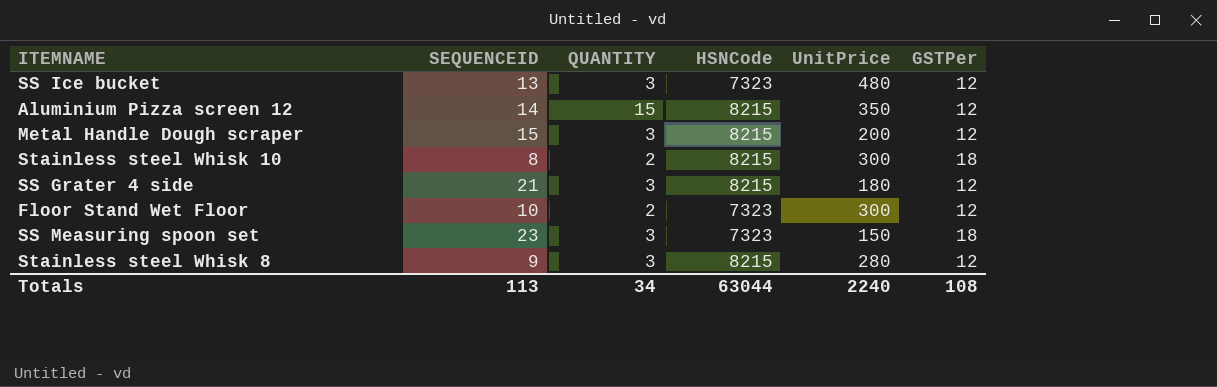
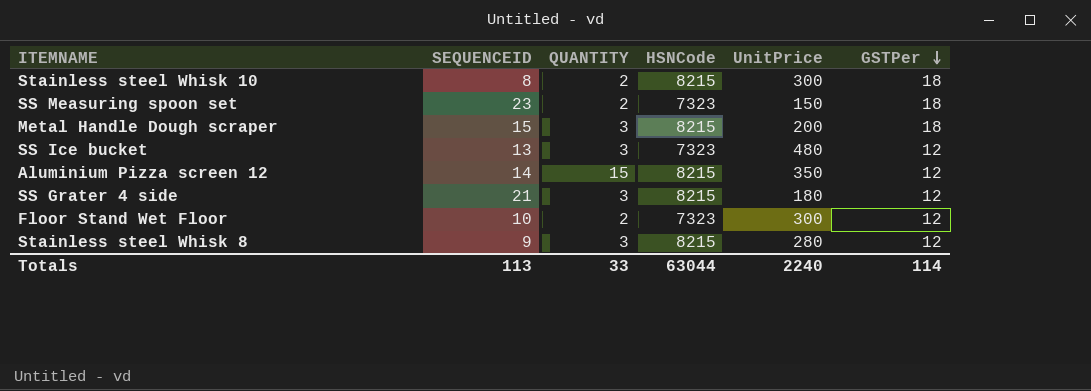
row order: none -> GSTPer descending
SS Measuring spoon set | QUANTITY: 3 -> 2
Metal Handle Dough scraper | GSTPer: 12 -> 18
Totals | QUANTITY: 34 -> 33
Totals | GSTPer: 108 -> 114

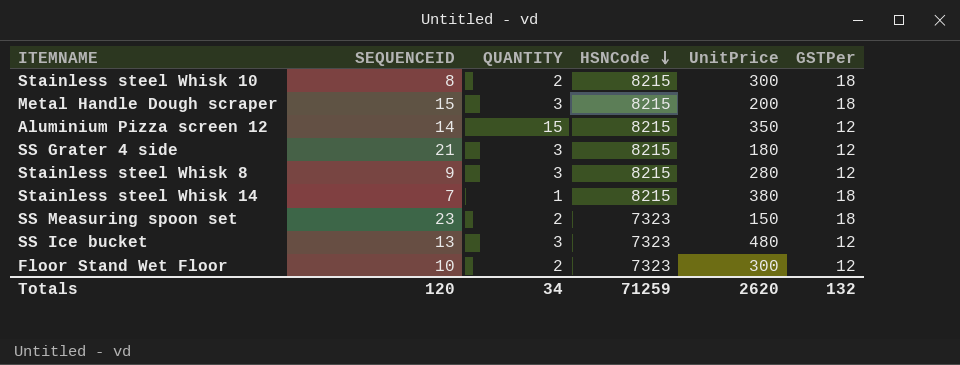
row order: GSTPer descending -> HSNCode descending
row Stainless steel Whisk 14: none -> 7 | 1 | 8215 | 380 | 18
Totals | SEQUENCEID: 113 -> 120
Totals | QUANTITY: 33 -> 34
Totals | HSNCode: 63044 -> 71259
Totals | UnitPrice: 2240 -> 2620
Totals | GSTPer: 114 -> 132

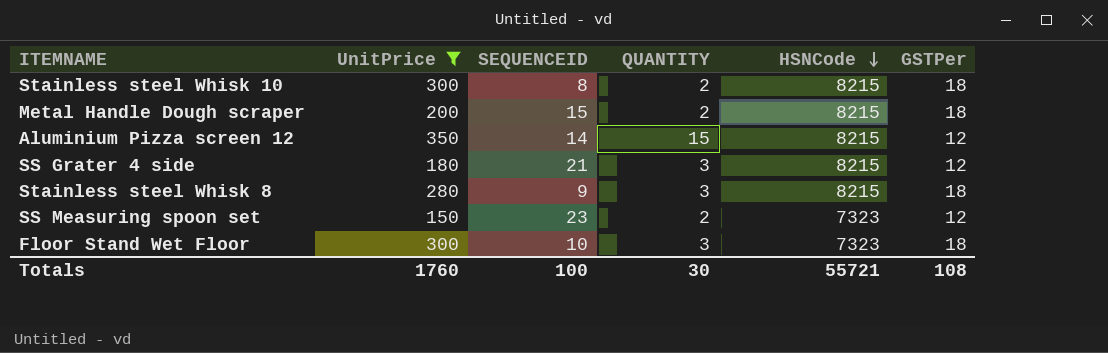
filter: none -> UnitPrice <= 350
column UnitPrice | position: 5 -> 2
Metal Handle Dough scraper | QUANTITY: 3 -> 2
Stainless steel Whisk 8 | GSTPer: 12 -> 18
SS Measuring spoon set | GSTPer: 18 -> 12
Floor Stand Wet Floor | QUANTITY: 2 -> 3
Floor Stand Wet Floor | GSTPer: 12 -> 18
Totals | UnitPrice: 2620 -> 1760
Totals | SEQUENCEID: 120 -> 100
Totals | QUANTITY: 34 -> 30
Totals | HSNCode: 71259 -> 55721
Totals | GSTPer: 132 -> 108

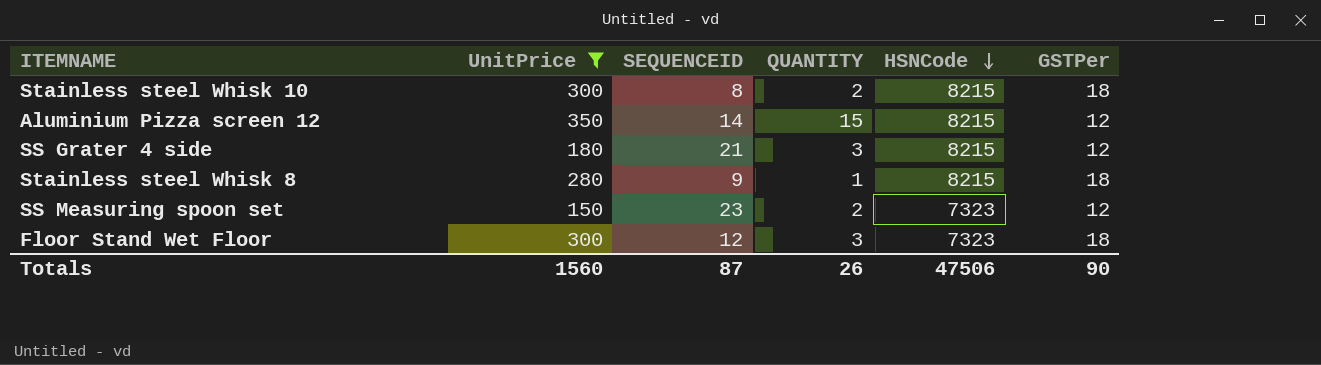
row Metal Handle Dough scraper: 200 | 15 | 2 | 8215 | 18 -> none
Stainless steel Whisk 8 | QUANTITY: 3 -> 1
Floor Stand Wet Floor | SEQUENCEID: 10 -> 12
Totals | UnitPrice: 1760 -> 1560
Totals | SEQUENCEID: 100 -> 87
Totals | QUANTITY: 30 -> 26
Totals | HSNCode: 55721 -> 47506
Totals | GSTPer: 108 -> 90

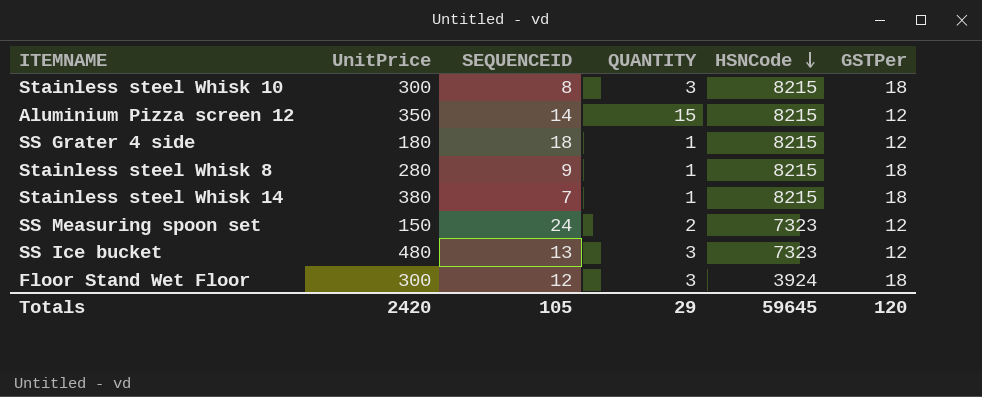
filter: UnitPrice <= 350 -> none
Stainless steel Whisk 10 | QUANTITY: 2 -> 3
SS Grater 4 side | SEQUENCEID: 21 -> 18
SS Grater 4 side | QUANTITY: 3 -> 1
SS Measuring spoon set | SEQUENCEID: 23 -> 24
Floor Stand Wet Floor | HSNCode: 7323 -> 3924
Totals | UnitPrice: 1560 -> 2420
Totals | SEQUENCEID: 87 -> 105
Totals | QUANTITY: 26 -> 29
Totals | HSNCode: 47506 -> 59645
Totals | GSTPer: 90 -> 120

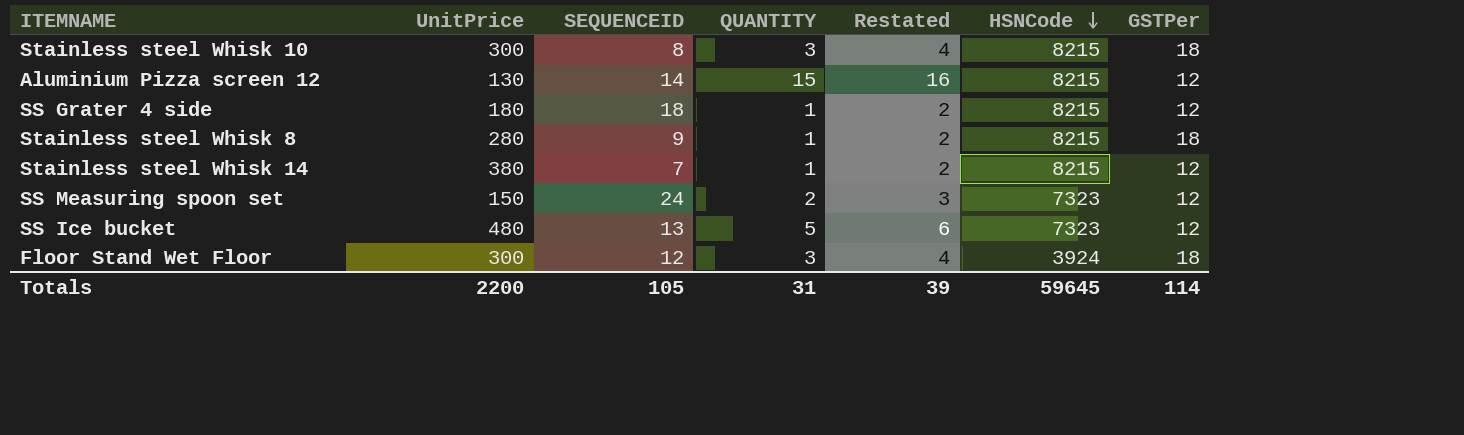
column Restated | formula: none -> [QUANTITY] + 1
Aluminium Pizza screen 12 | UnitPrice: 350 -> 130
Stainless steel Whisk 14 | GSTPer: 18 -> 12
SS Ice bucket | QUANTITY: 3 -> 5
Totals | UnitPrice: 2420 -> 2200
Totals | QUANTITY: 29 -> 31
Totals | GSTPer: 120 -> 114

